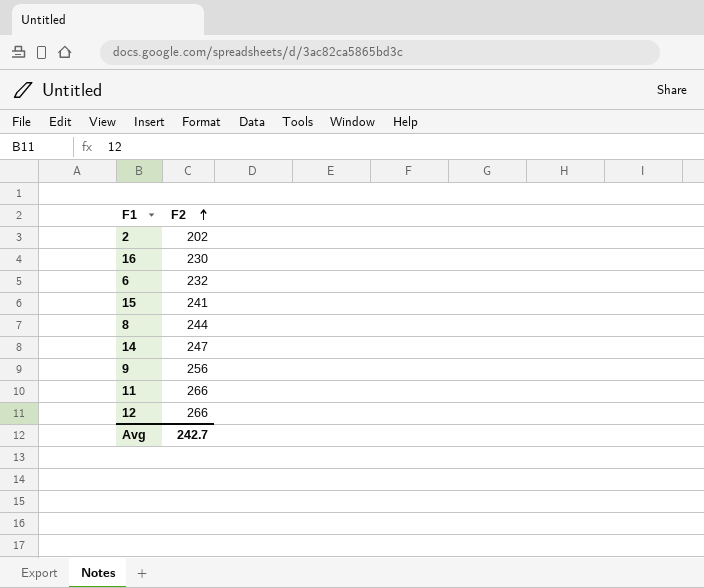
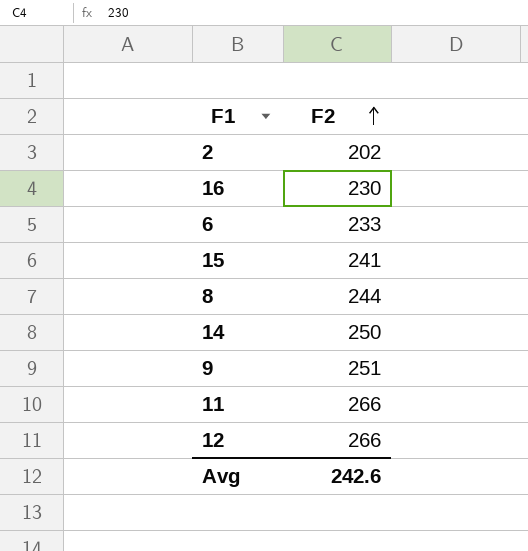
6 | F2: 232 -> 233
14 | F2: 247 -> 250
9 | F2: 256 -> 251
Avg | F2: 242.7 -> 242.6

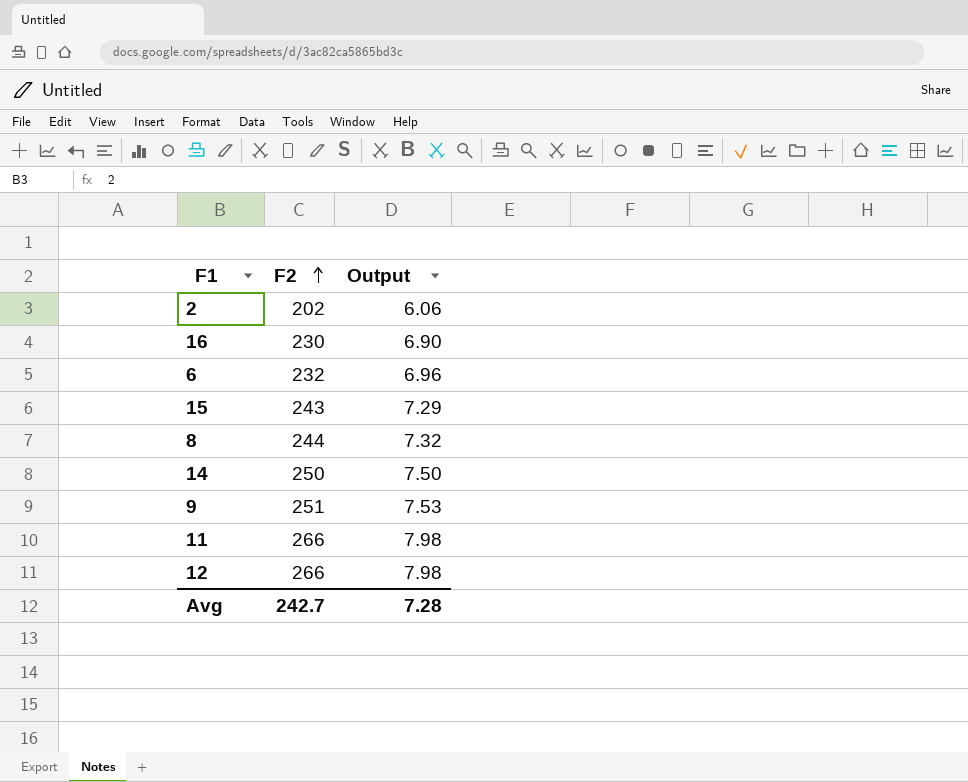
column Output | formula: none -> [F2] * 0.03
6 | F2: 233 -> 232
15 | F2: 241 -> 243
Avg | F2: 242.6 -> 242.7

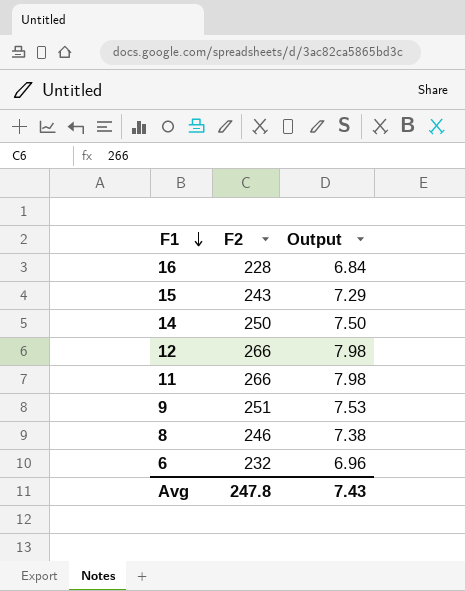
row order: F2 ascending -> F1 descending
row 2: 202 | 6.06 -> none
16 | F2: 230 -> 228
16 | Output: 6.90 -> 6.84
8 | F2: 244 -> 246
8 | Output: 7.32 -> 7.38
Avg | F2: 242.7 -> 247.8
Avg | Output: 7.28 -> 7.43

